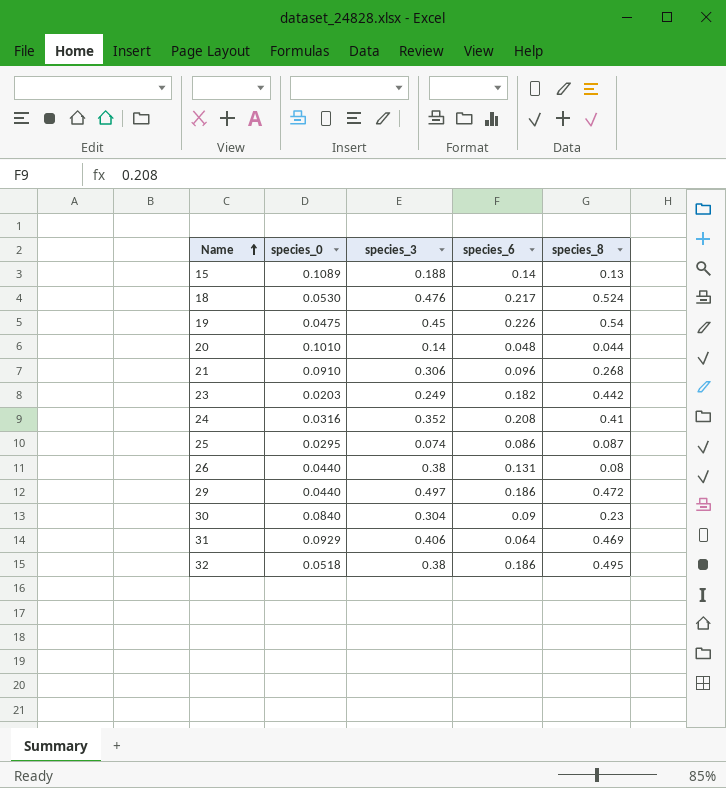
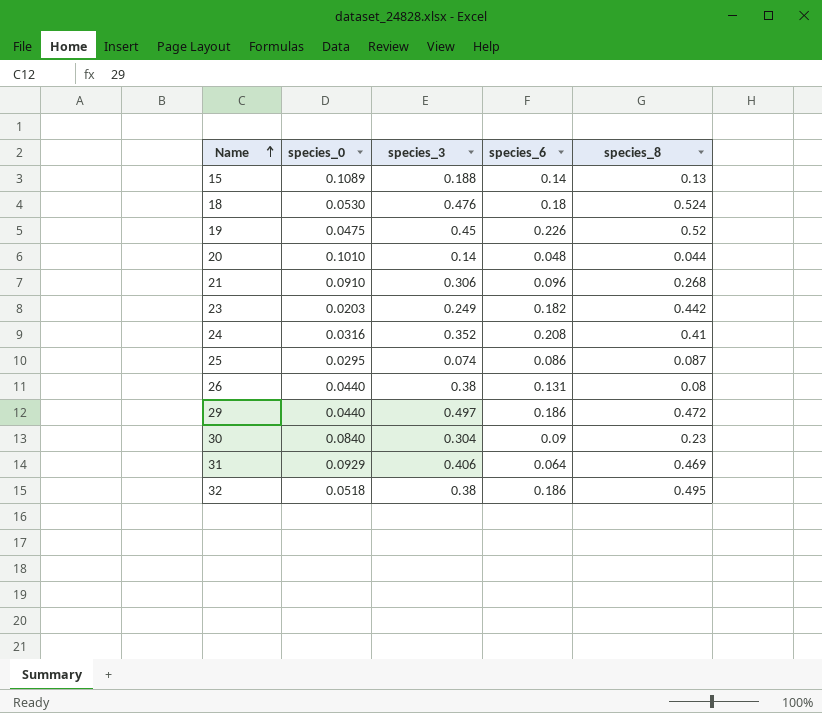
18 | species_6: 0.217 -> 0.18
19 | species_8: 0.54 -> 0.52

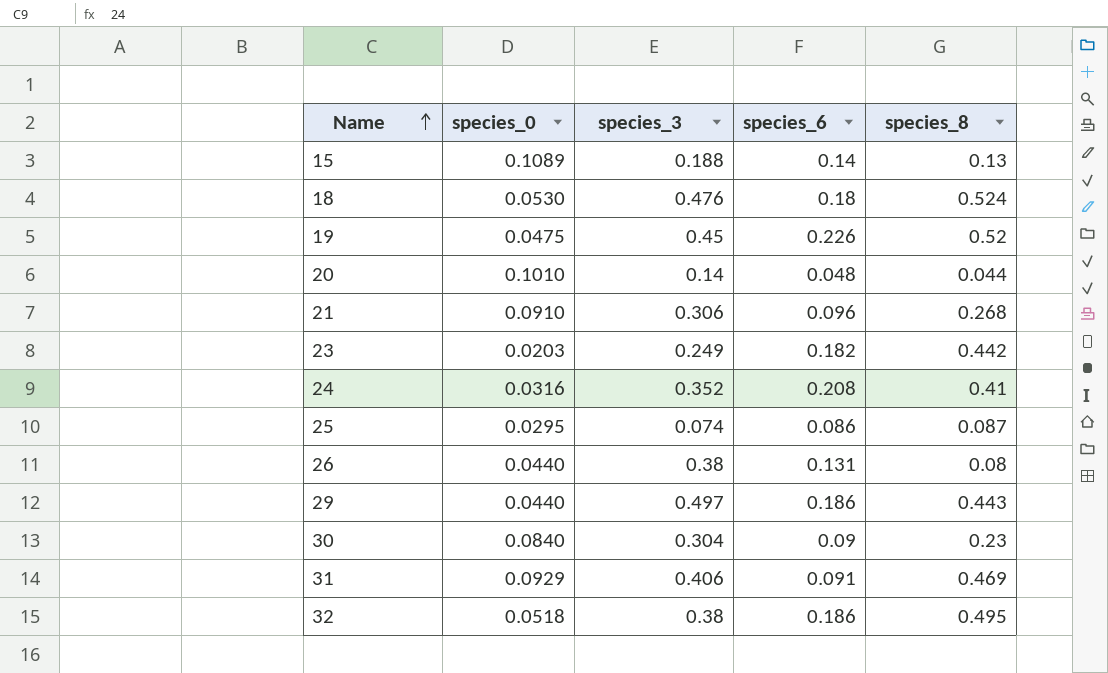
29 | species_8: 0.472 -> 0.443
31 | species_6: 0.064 -> 0.091

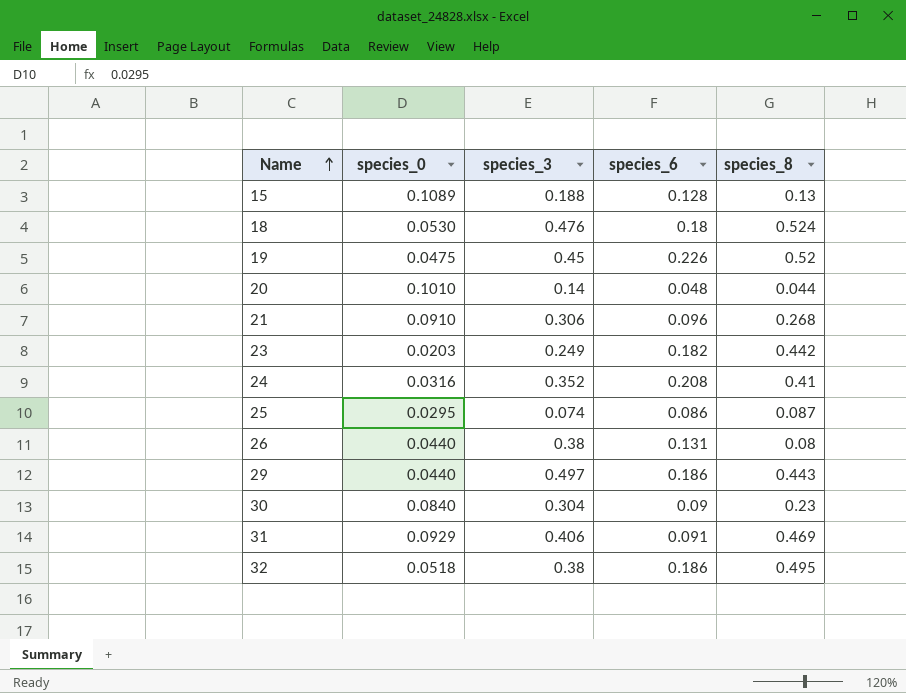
15 | species_6: 0.14 -> 0.128

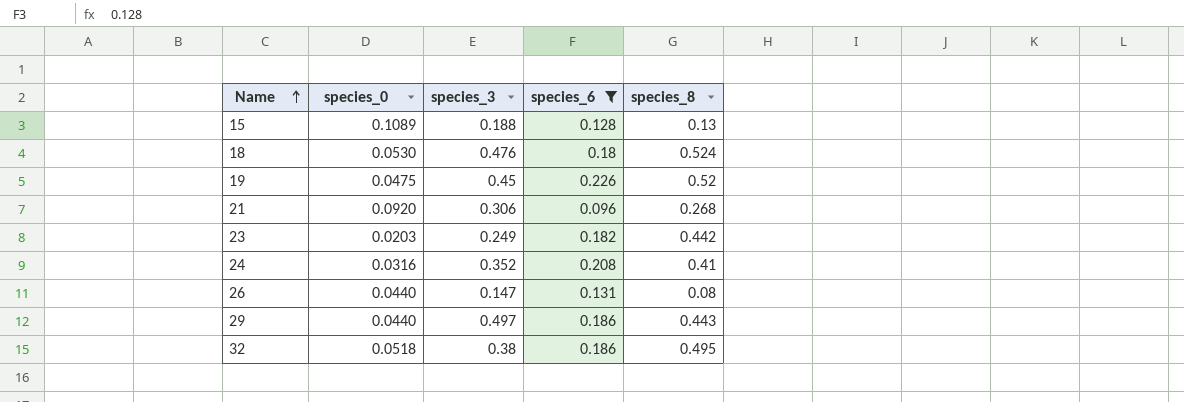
filter: none -> species_6 >= 0.096
21 | species_0: 0.0910 -> 0.0920
26 | species_3: 0.38 -> 0.147

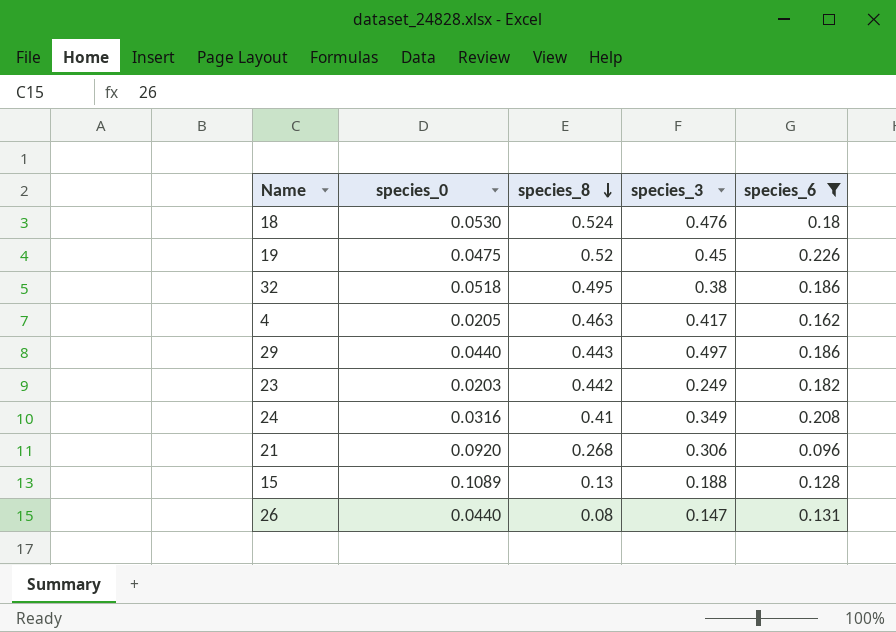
row order: Name ascending -> species_8 descending
column species_8 | position: 5 -> 3
row 4: none -> 0.0205 | 0.463 | 0.417 | 0.162
24 | species_3: 0.352 -> 0.349

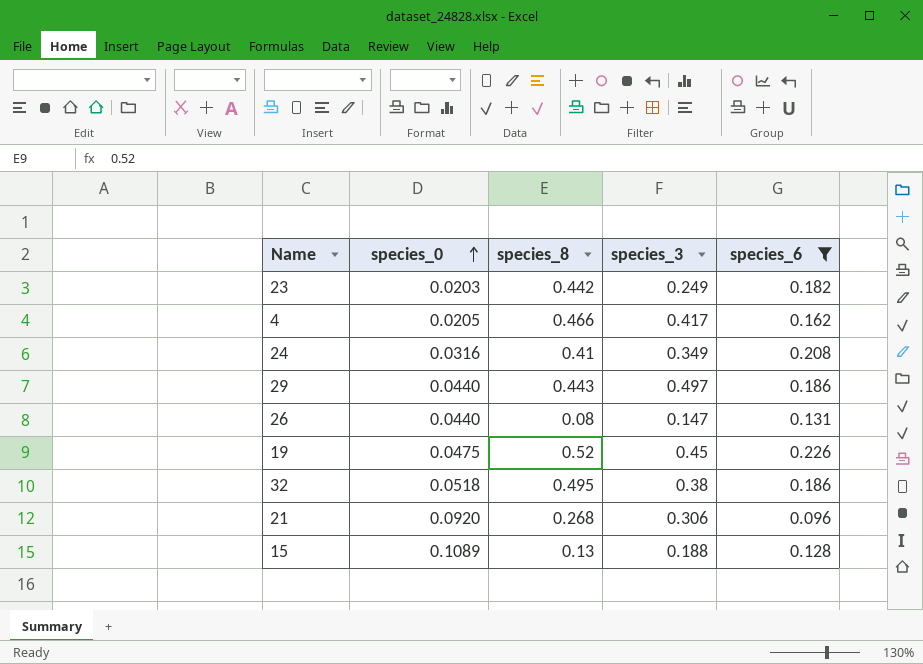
row order: species_8 descending -> species_0 ascending
row 18: 0.0530 | 0.524 | 0.476 | 0.18 -> none
4 | species_8: 0.463 -> 0.466

